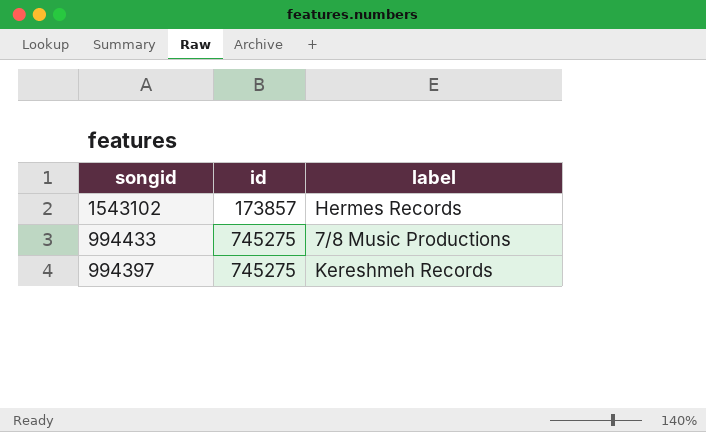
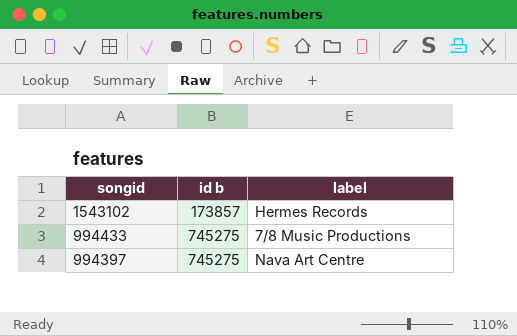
column name: id -> id b
994397 | label: Kereshmeh Records -> Nava Art Centre

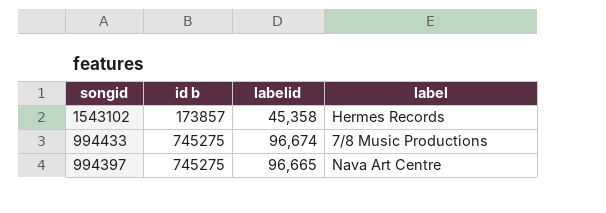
column labelid | position: none -> 3

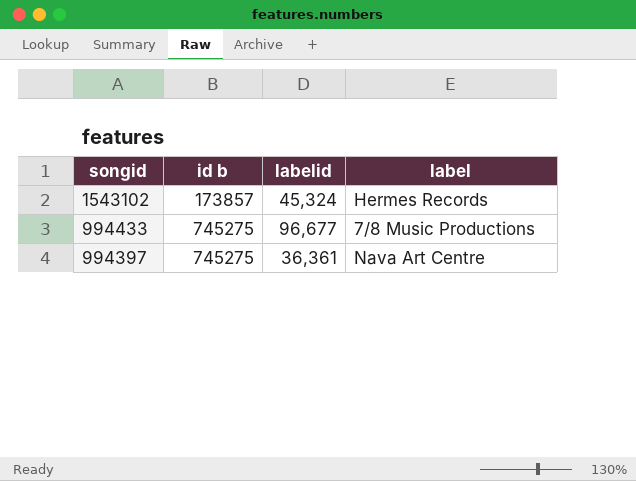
1543102 | labelid: 45,358 -> 45,324
994433 | labelid: 96,674 -> 96,677
994397 | labelid: 96,665 -> 36,361

